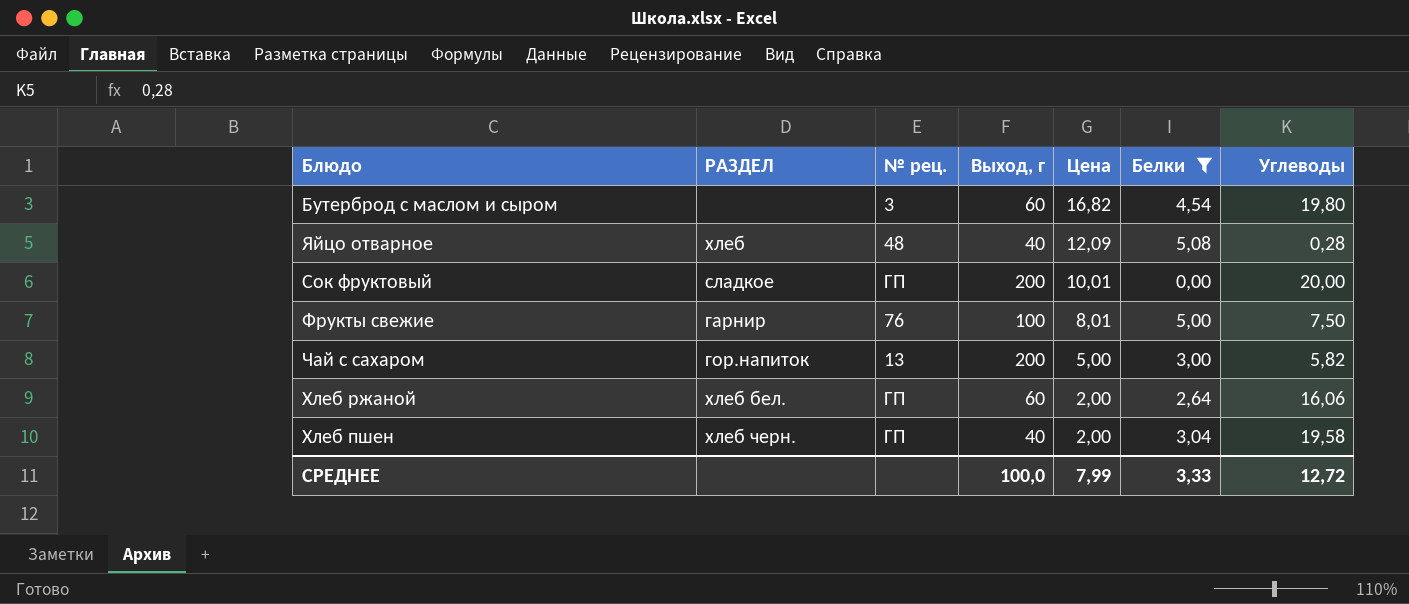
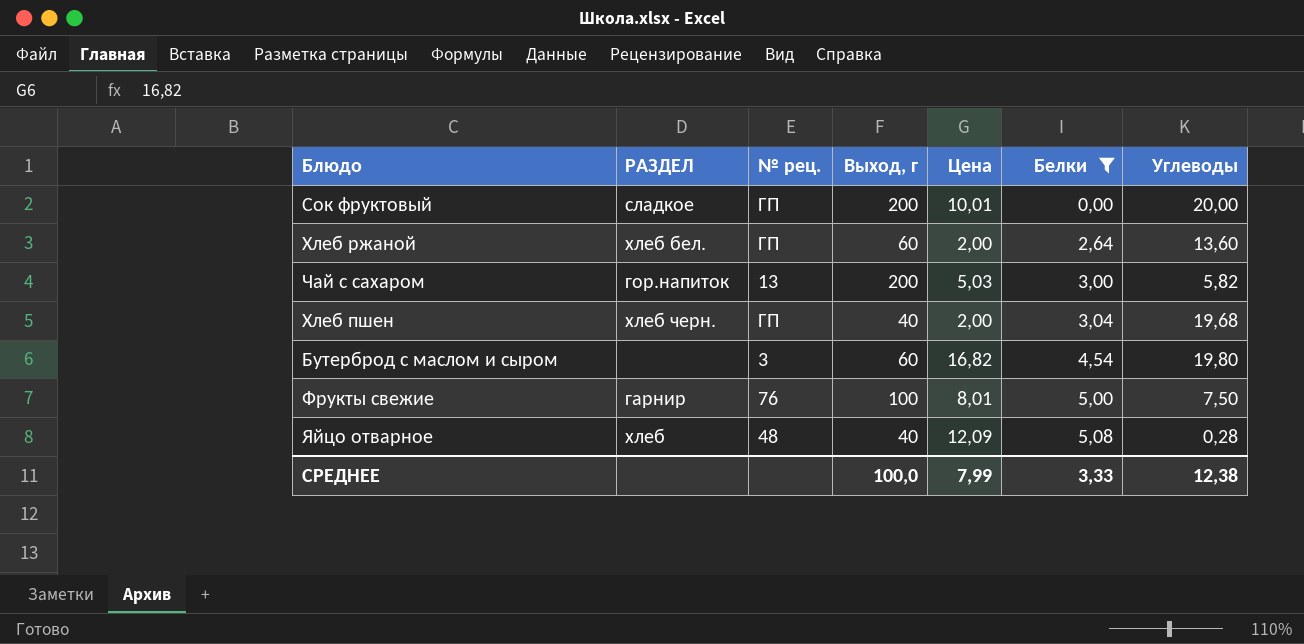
row order: Цена descending -> Белки ascending
Хлеб ржаной | Углеводы: 16,06 -> 13,60
Чай с сахаром | Цена: 5,00 -> 5,03
Хлеб пшен | Углеводы: 19,58 -> 19,68
СРЕДНЕЕ | Углеводы: 12,72 -> 12,38

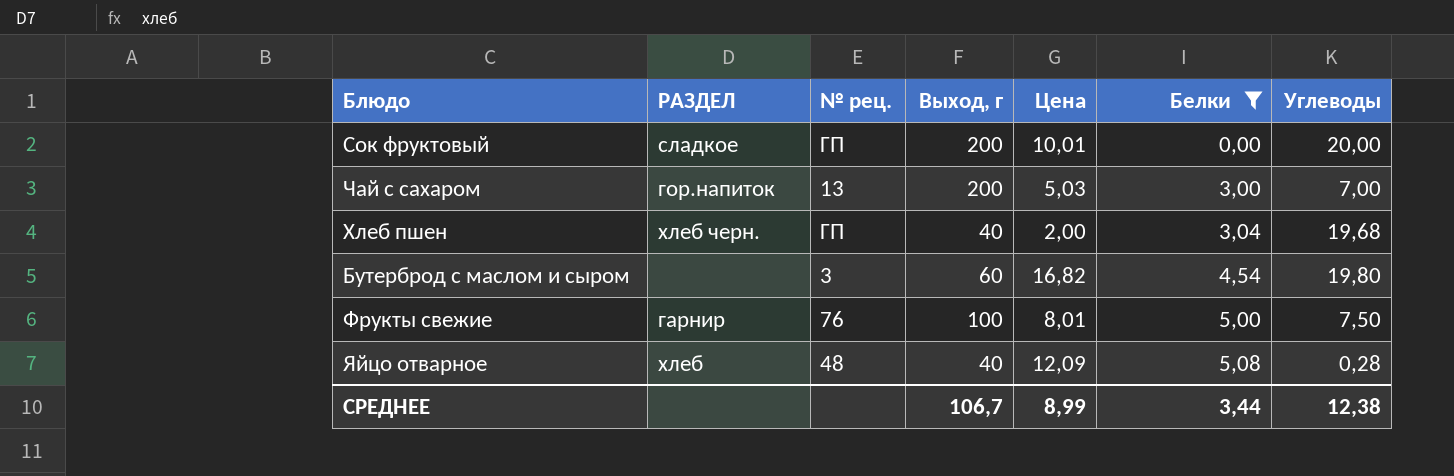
row Хлеб ржаной: хлеб бел. | ГП | 60 | 2,00 | 2,64 | 13,60 -> none
Чай с сахаром | Углеводы: 5,82 -> 7,00
СРЕДНЕЕ | Выход, г: 100,0 -> 106,7
СРЕДНЕЕ | Цена: 7,99 -> 8,99
СРЕДНЕЕ | Белки: 3,33 -> 3,44

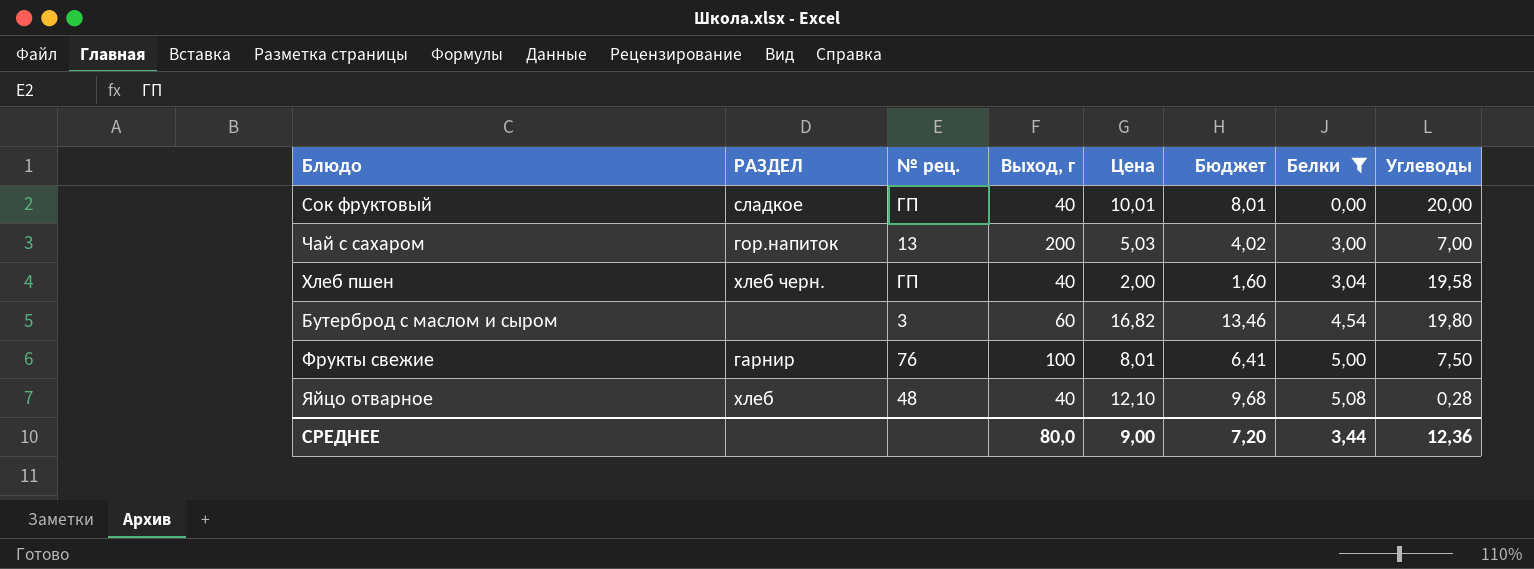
column Бюджет | formula: none -> [Цена] * 0,8
Сок фруктовый | Выход, г: 200 -> 40
Хлеб пшен | Углеводы: 19,68 -> 19,58
Яйцо отварное | Цена: 12,09 -> 12,10
СРЕДНЕЕ | Выход, г: 106,7 -> 80,0
СРЕДНЕЕ | Цена: 8,99 -> 9,00
СРЕДНЕЕ | Углеводы: 12,38 -> 12,36

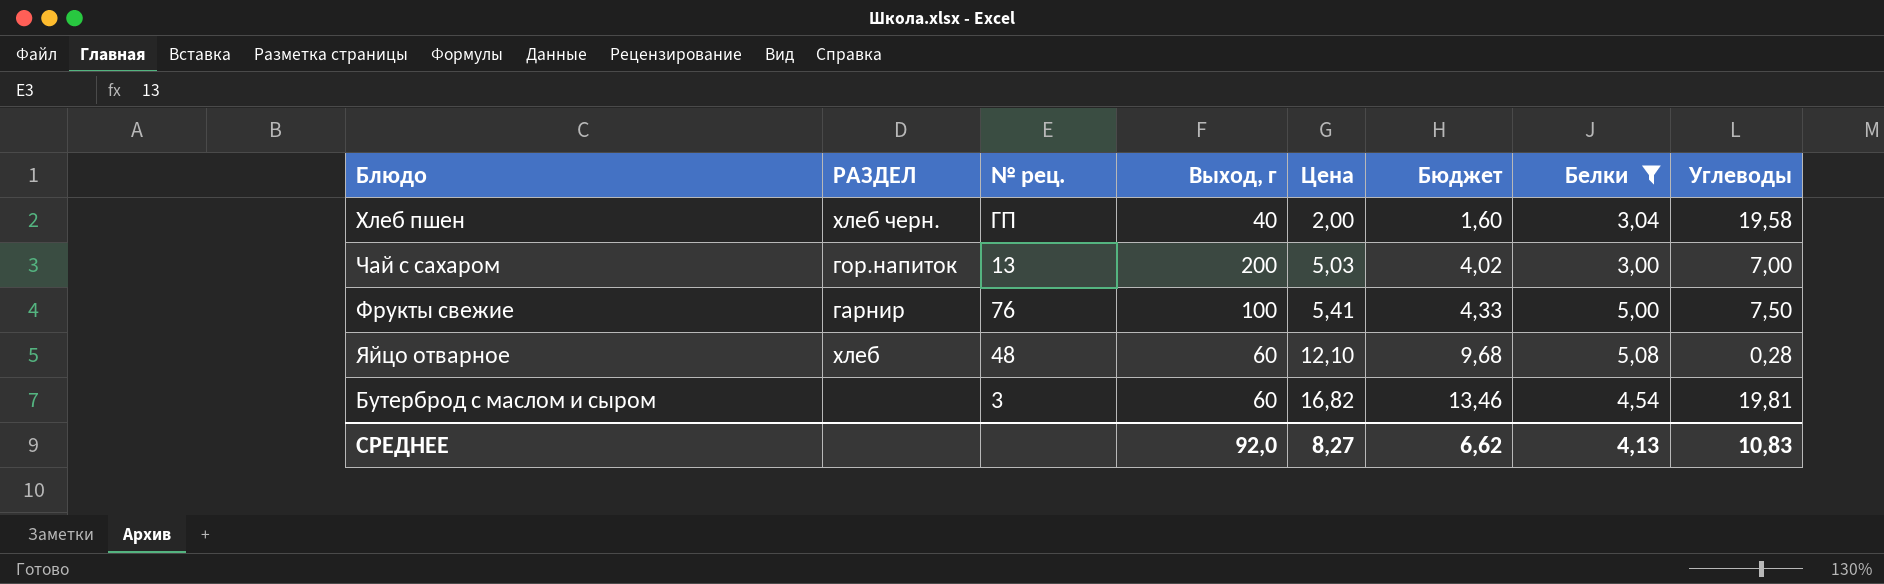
row order: Белки ascending -> Цена ascending
row Сок фруктовый: сладкое | ГП | 40 | 10,01 | 8,01 | 0,00 | 20,00 -> none
Фрукты свежие | Цена: 8,01 -> 5,41
Фрукты свежие | Бюджет: 6,41 -> 4,33
Яйцо отварное | Выход, г: 40 -> 60
Бутерброд с маслом и сыром | Углеводы: 19,80 -> 19,81
СРЕДНЕЕ | Выход, г: 80,0 -> 92,0
СРЕДНЕЕ | Цена: 9,00 -> 8,27
СРЕДНЕЕ | Бюджет: 7,20 -> 6,62
СРЕДНЕЕ | Белки: 3,44 -> 4,13
СРЕДНЕЕ | Углеводы: 12,36 -> 10,83

